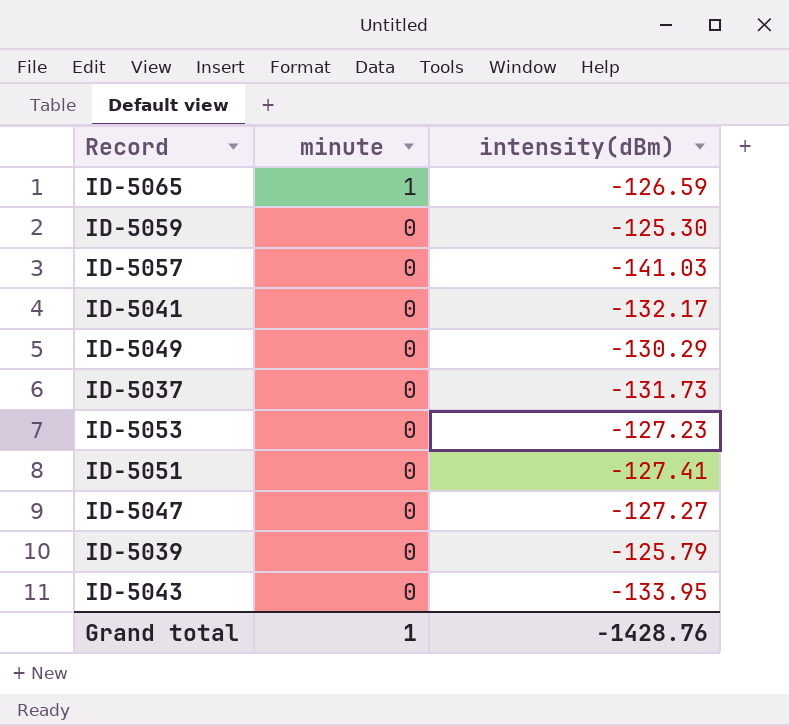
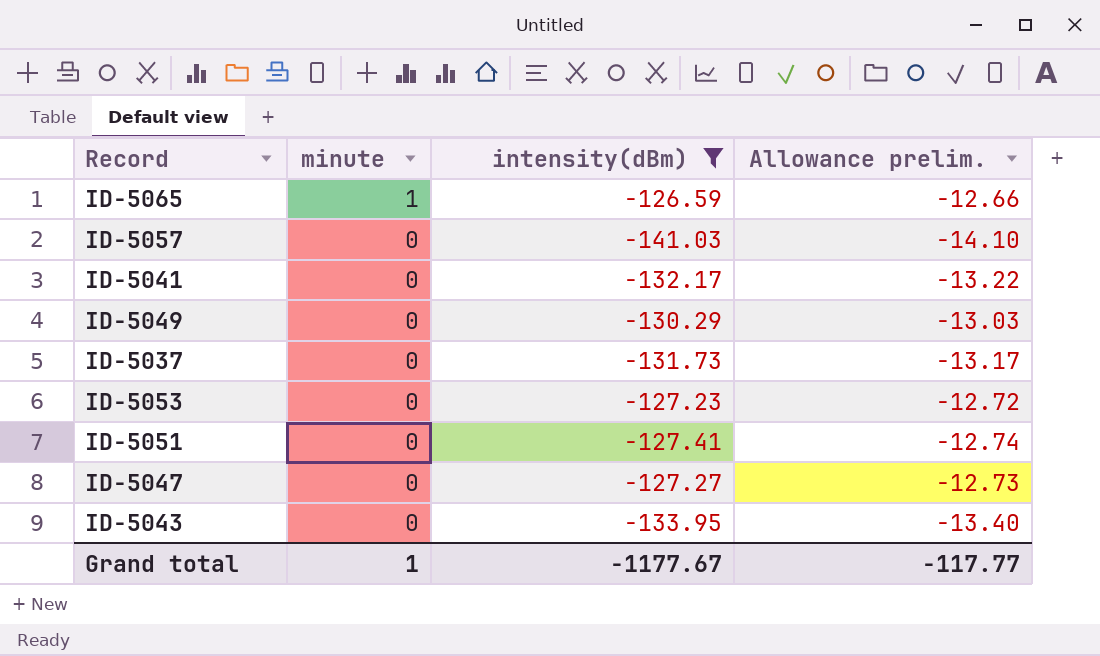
filter: none -> intensity(dBm) <= -126.59
column Allowance prelim. | formula: none -> [intensity(dBm)] * 0.1
Grand total | intensity(dBm): -1428.76 -> -1177.67

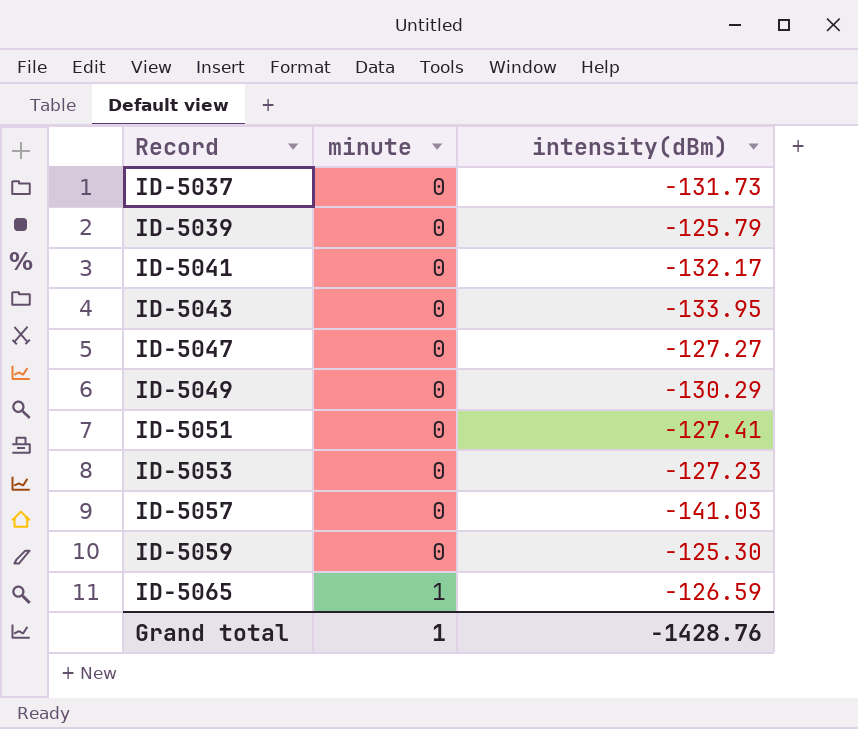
filter: intensity(dBm) <= -126.59 -> none
row order: minute descending -> Record ascending
column Allowance prelim. | formula: [intensity(dBm)] * 0.1 -> none
Grand total | intensity(dBm): -1177.67 -> -1428.76

